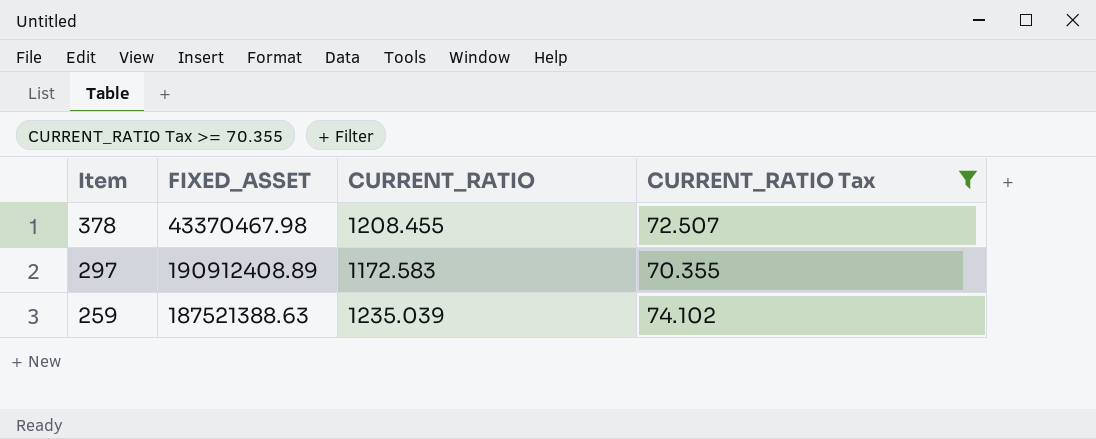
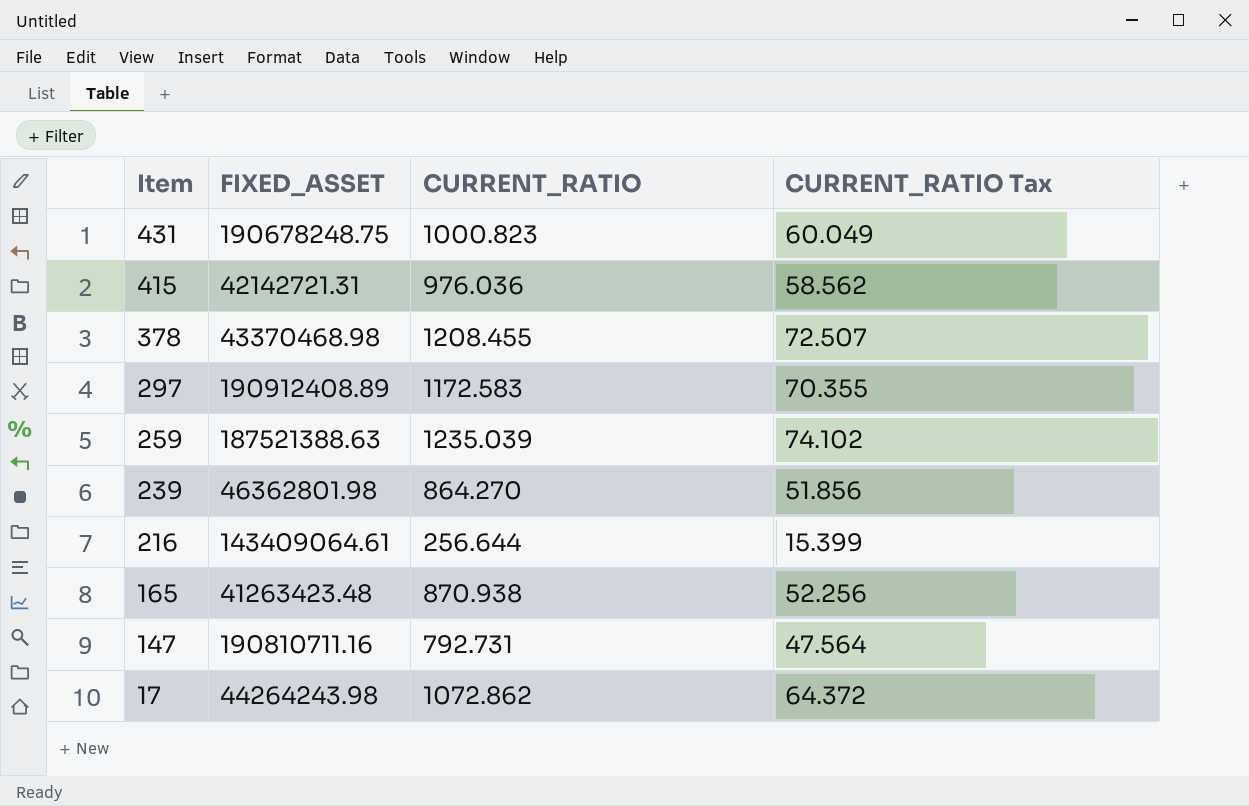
filter: CURRENT_RATIO Tax >= 70.355 -> none
378 | FIXED_ASSET: 43370467.98 -> 43370468.98

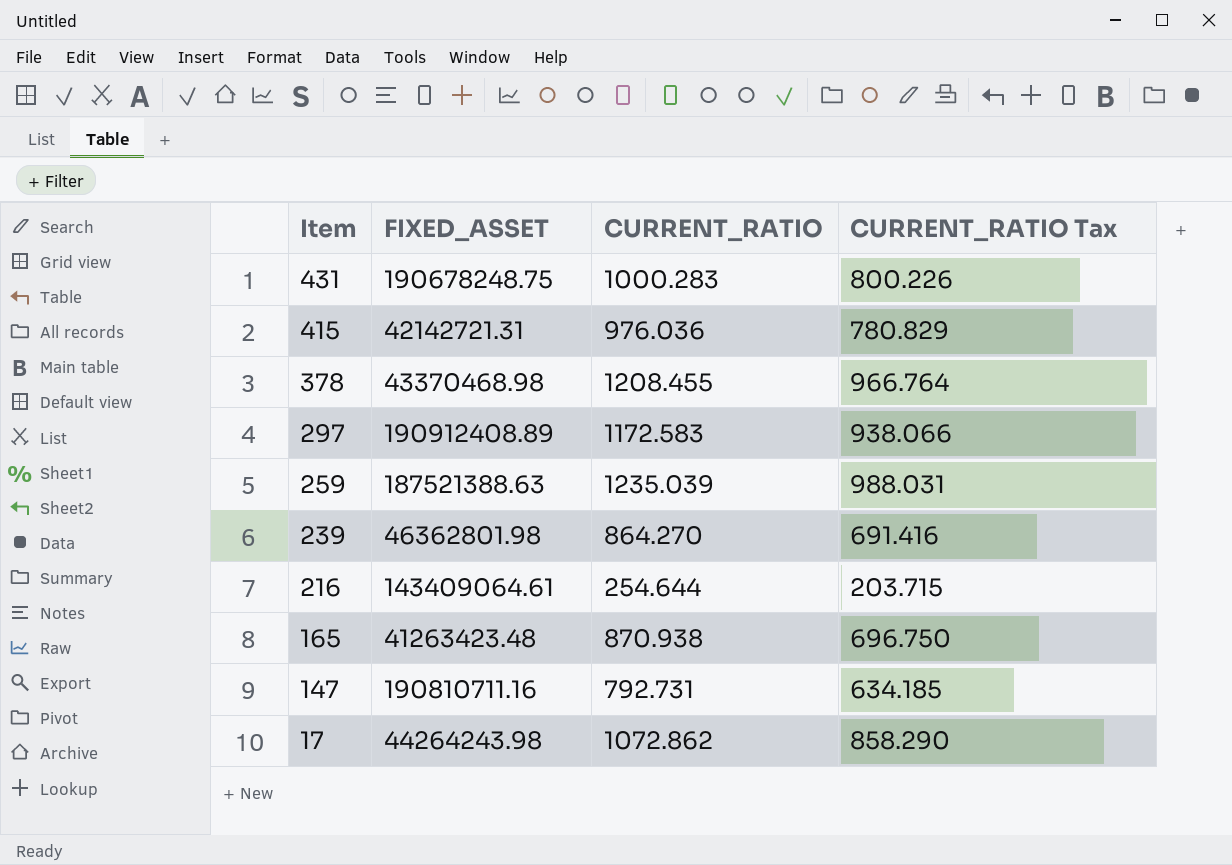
column CURRENT_RATIO Tax | formula: [CURRENT_RATIO] * 0.06 -> [CURRENT_RATIO] * 0.8
431 | CURRENT_RATIO: 1000.823 -> 1000.283
216 | CURRENT_RATIO: 256.644 -> 254.644

